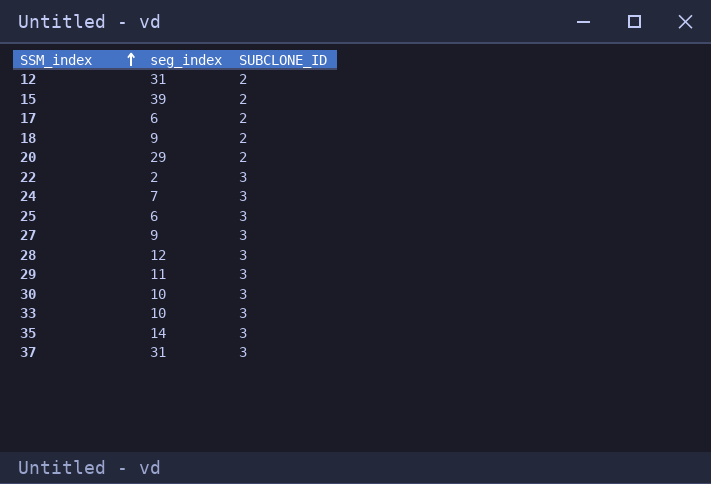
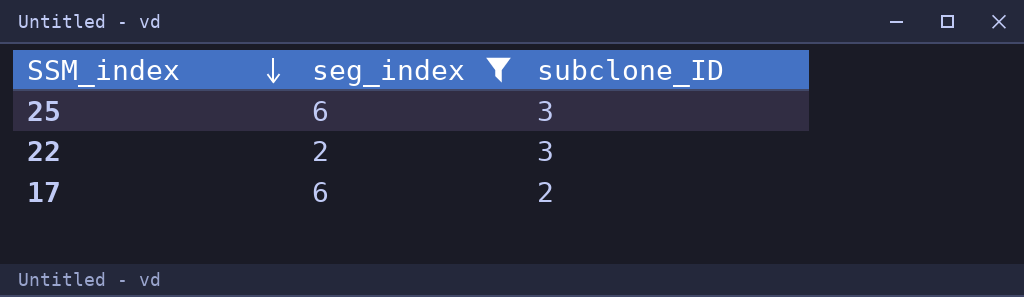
filter: none -> seg_index <= 6
row order: SSM_index ascending -> SSM_index descending
column name: SUBCLONE_ID -> subclone_ID

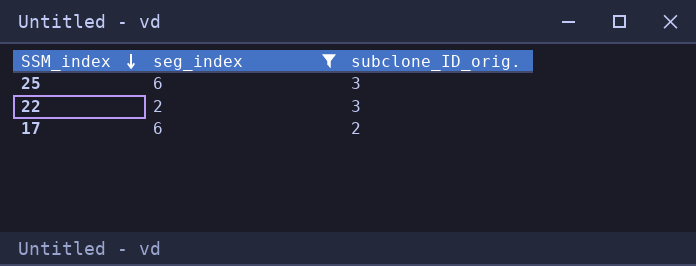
column name: subclone_ID -> subclone_ID_orig.

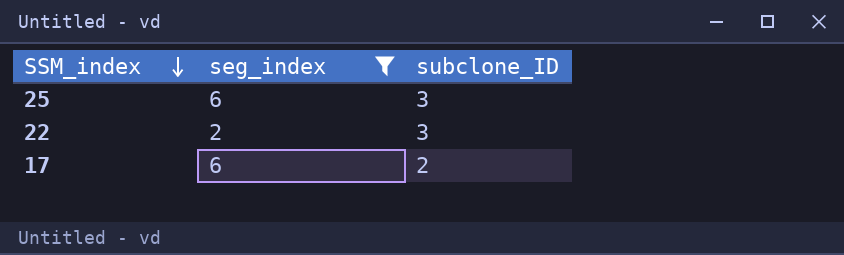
column name: subclone_ID_orig. -> subclone_ID

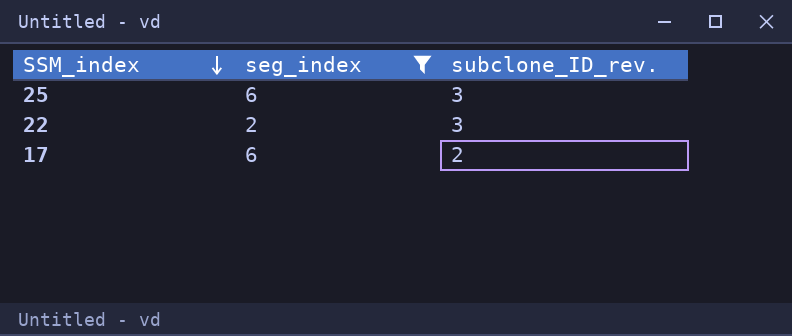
column name: subclone_ID -> subclone_ID_rev.

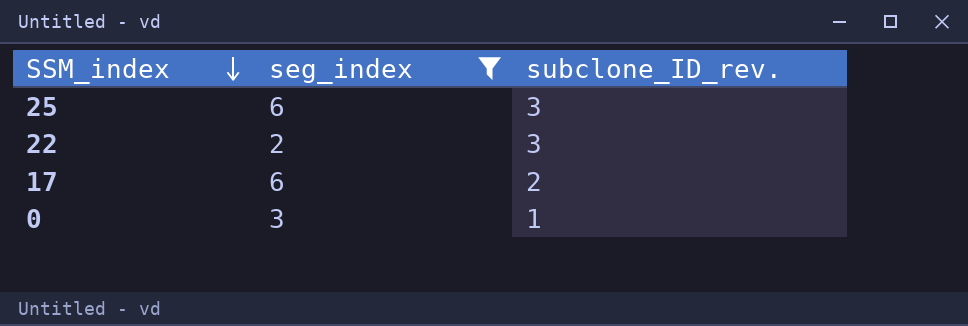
row 0: none -> 3 | 1

